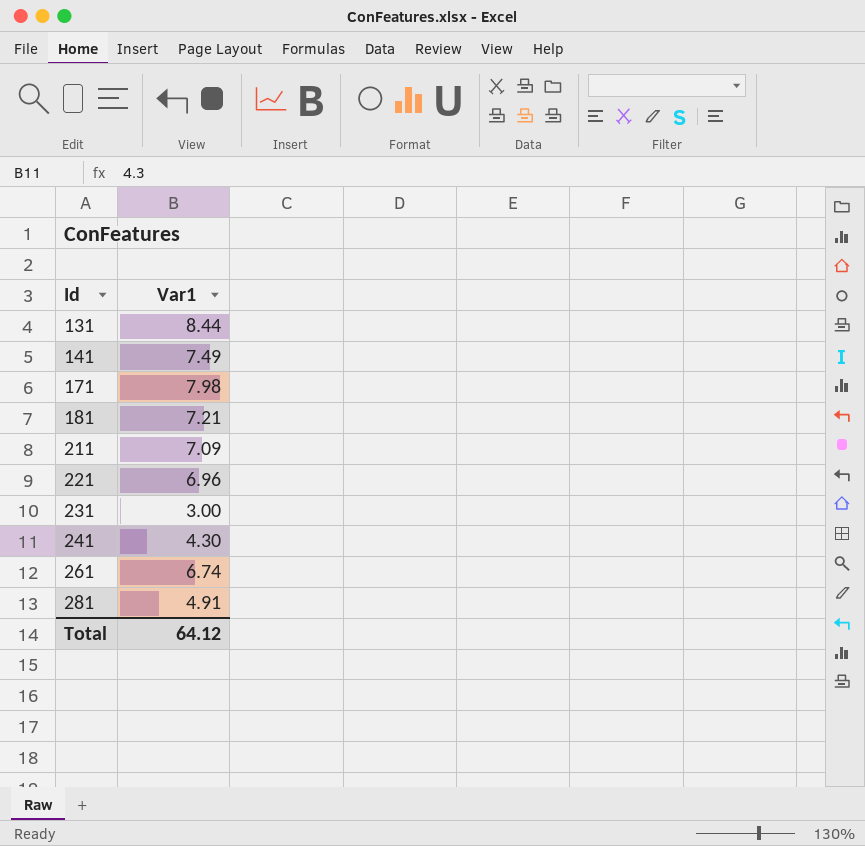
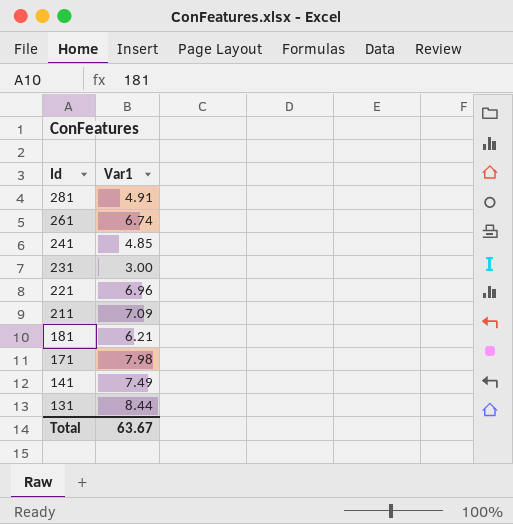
row order: Id ascending -> Id descending
241 | Var1: 4.30 -> 4.85
181 | Var1: 7.21 -> 6.21
Total | Var1: 64.12 -> 63.67

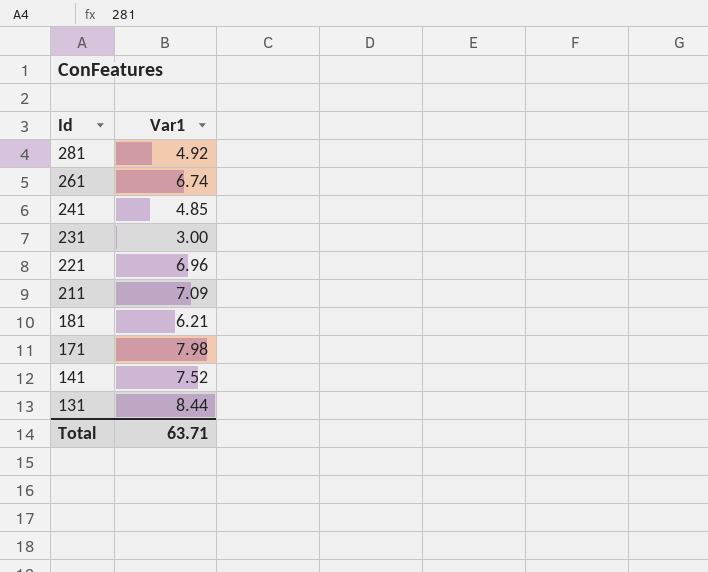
281 | Var1: 4.91 -> 4.92
141 | Var1: 7.49 -> 7.52
Total | Var1: 63.67 -> 63.71

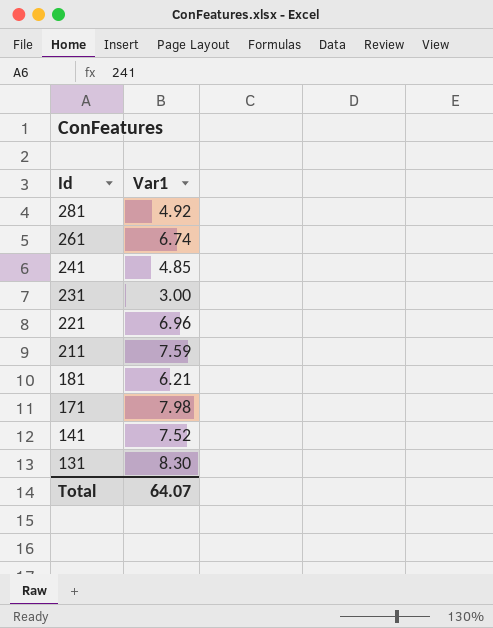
211 | Var1: 7.09 -> 7.59
131 | Var1: 8.44 -> 8.30
Total | Var1: 63.71 -> 64.07

